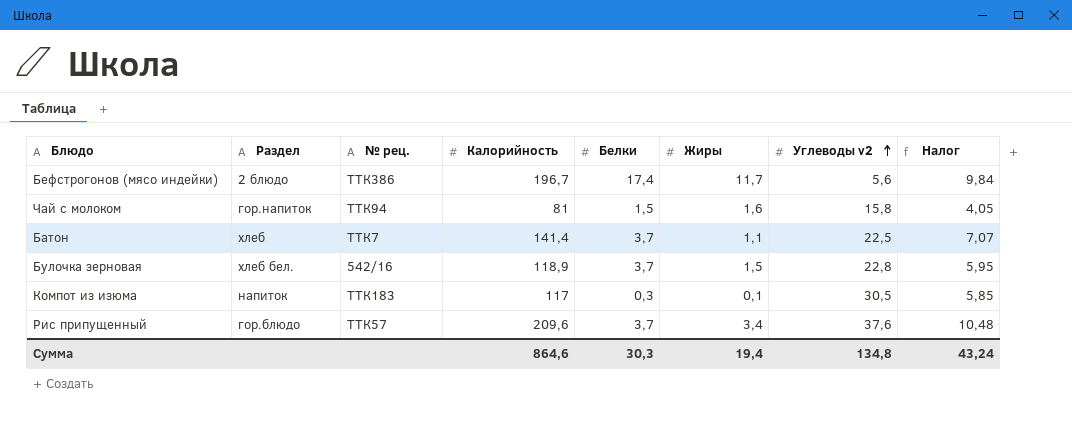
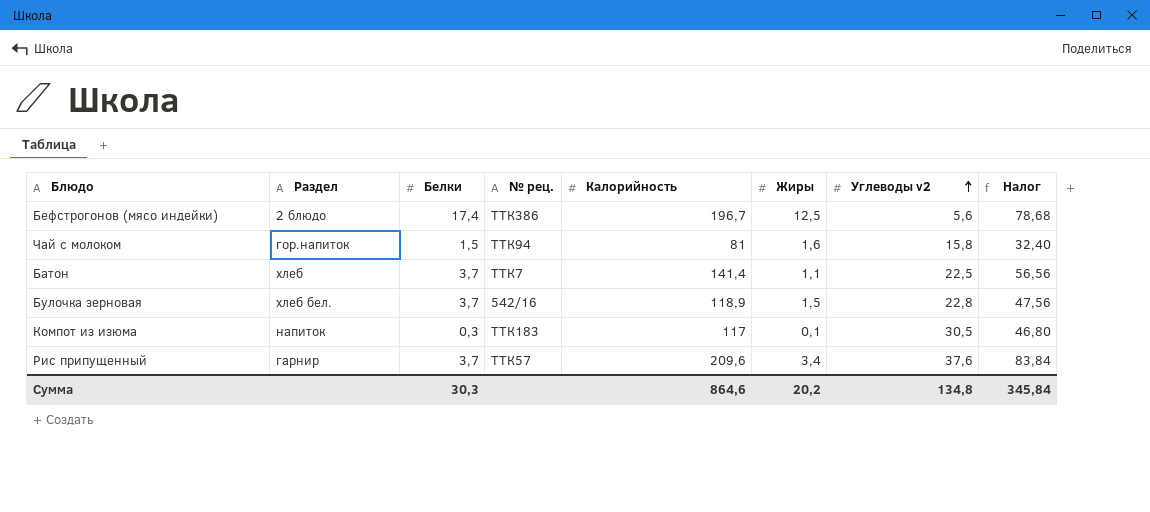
column Белки | position: 5 -> 3
column Налог | formula: [Калорийность] * 0,05 -> [Калорийность] * 0,4
Бефстрогонов (мясо индейки) | Жиры: 11,7 -> 12,5
Рис припущенный | Раздел: гор.блюдо -> гарнир
Сумма | Жиры: 19,4 -> 20,2
Сумма | Налог: 43,24 -> 345,84

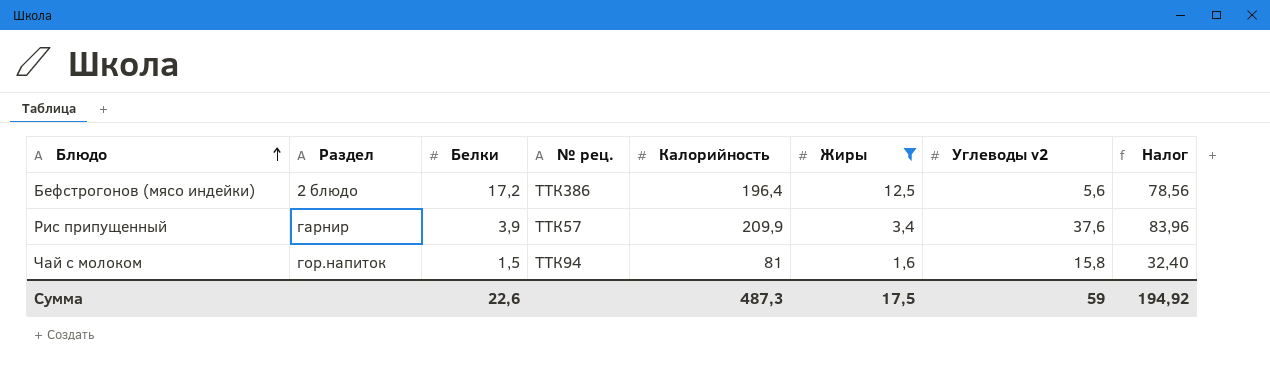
filter: none -> Жиры >= 1,6
row order: Углеводы v2 ascending -> Блюдо ascending
Бефстрогонов (мясо индейки) | Белки: 17,4 -> 17,2
Бефстрогонов (мясо индейки) | Калорийность: 196,7 -> 196,4
Бефстрогонов (мясо индейки) | Налог: 78,68 -> 78,56
Рис припущенный | Белки: 3,7 -> 3,9
Рис припущенный | Калорийность: 209,6 -> 209,9
Рис припущенный | Налог: 83,84 -> 83,96
Сумма | Белки: 30,3 -> 22,6
Сумма | Калорийность: 864,6 -> 487,3
Сумма | Жиры: 20,2 -> 17,5
Сумма | Углеводы v2: 134,8 -> 59
Сумма | Налог: 345,84 -> 194,92

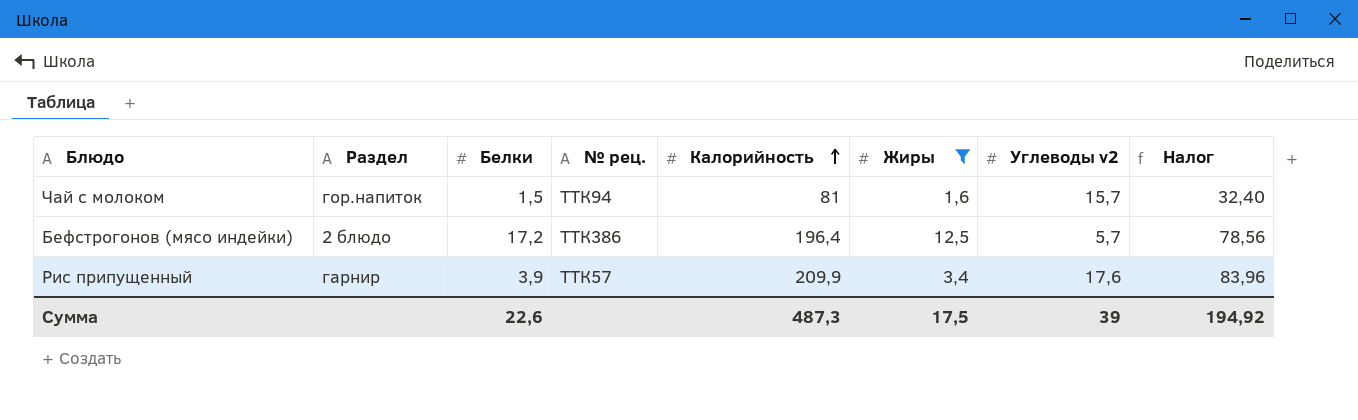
row order: Блюдо ascending -> Калорийность ascending
Чай с молоком | Углеводы v2: 15,8 -> 15,7
Бефстрогонов (мясо индейки) | Углеводы v2: 5,6 -> 5,7
Рис припущенный | Углеводы v2: 37,6 -> 17,6
Сумма | Углеводы v2: 59 -> 39

